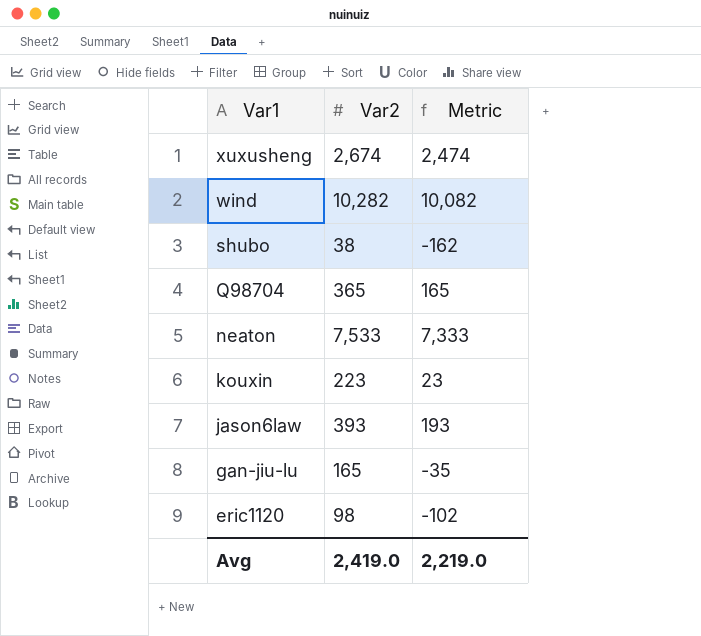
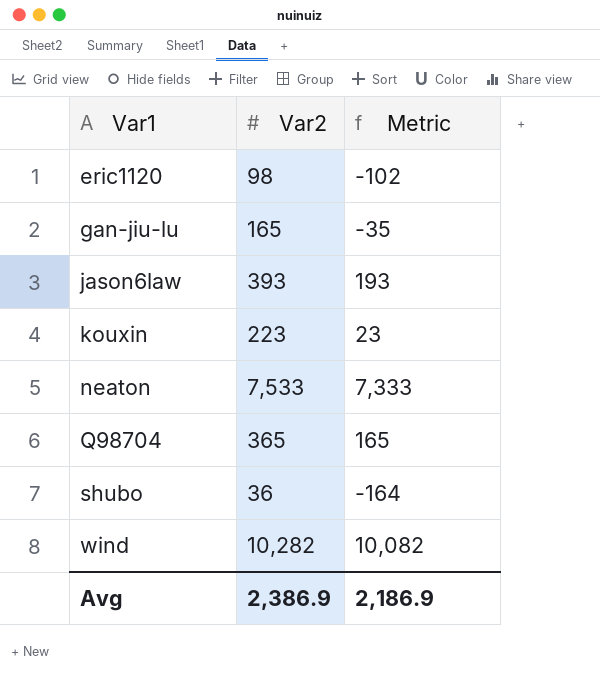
row order: Var1 descending -> Var1 ascending
row xuxusheng: 2,674 | 2,474 -> none
shubo | Var2: 38 -> 36
shubo | Metric: -162 -> -164
Avg | Var2: 2,419.0 -> 2,386.9
Avg | Metric: 2,219.0 -> 2,186.9

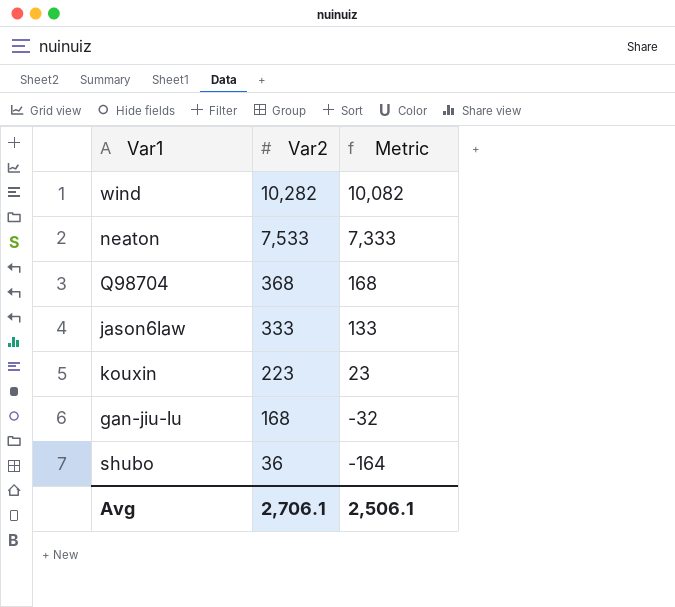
row order: Var1 ascending -> Var2 descending
row eric1120: 98 | -102 -> none
Q98704 | Var2: 365 -> 368
Q98704 | Metric: 165 -> 168
jason6law | Var2: 393 -> 333
jason6law | Metric: 193 -> 133
gan-jiu-lu | Var2: 165 -> 168
gan-jiu-lu | Metric: -35 -> -32
Avg | Var2: 2,386.9 -> 2,706.1
Avg | Metric: 2,186.9 -> 2,506.1

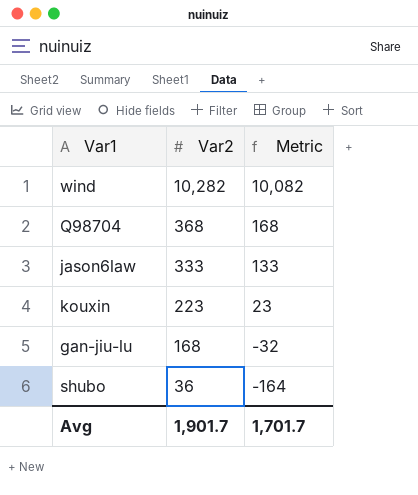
row neaton: 7,533 | 7,333 -> none
Avg | Var2: 2,706.1 -> 1,901.7
Avg | Metric: 2,506.1 -> 1,701.7

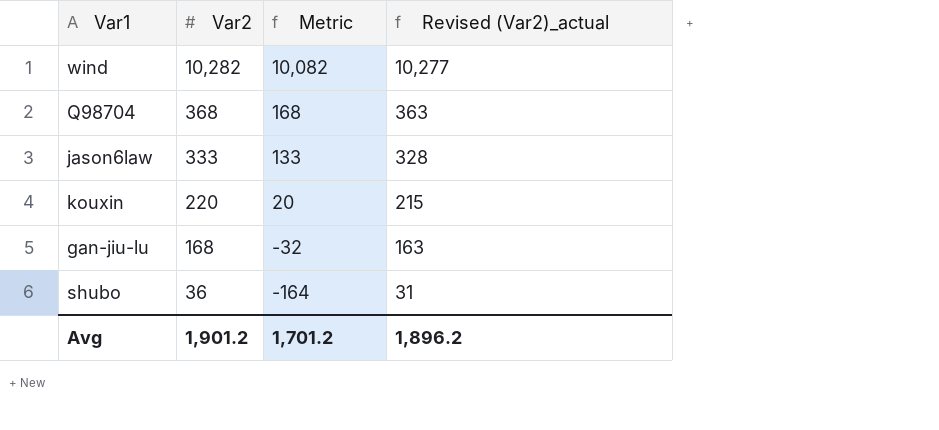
column Revised (Var2)_actual | formula: none -> [Var2] - 5
kouxin | Var2: 223 -> 220
kouxin | Metric: 23 -> 20
Avg | Var2: 1,901.7 -> 1,901.2
Avg | Metric: 1,701.7 -> 1,701.2

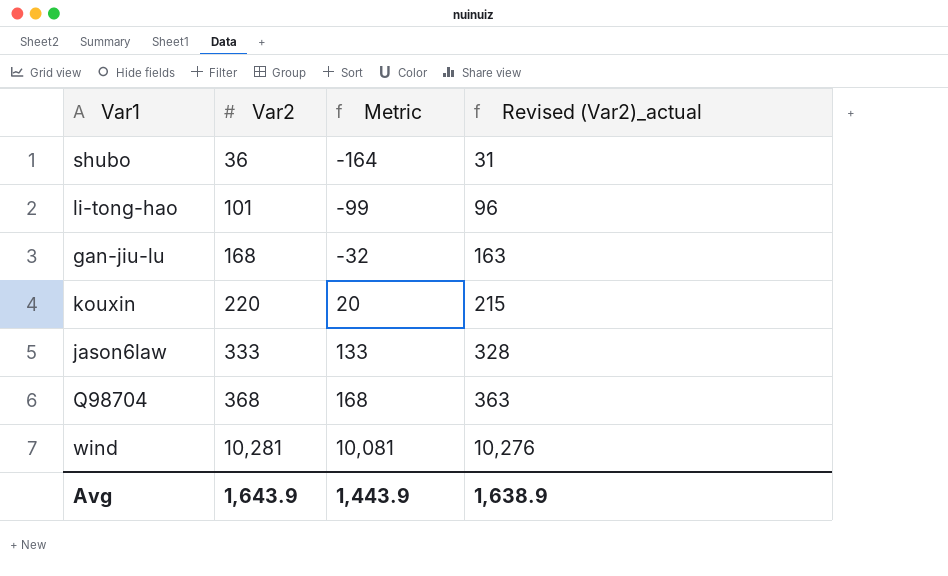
row order: Var2 descending -> Var2 ascending
row li-tong-hao: none -> 101 | -99 | 96
wind | Var2: 10,282 -> 10,281
wind | Metric: 10,082 -> 10,081
wind | Revised (Var2)_actual: 10,277 -> 10,276
Avg | Var2: 1,901.2 -> 1,643.9
Avg | Metric: 1,701.2 -> 1,443.9
Avg | Revised (Var2)_actual: 1,896.2 -> 1,638.9

